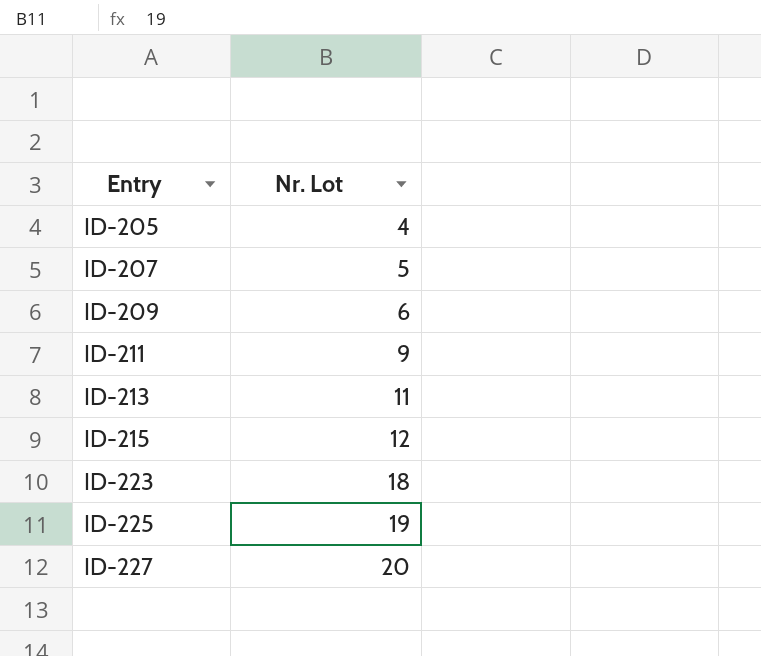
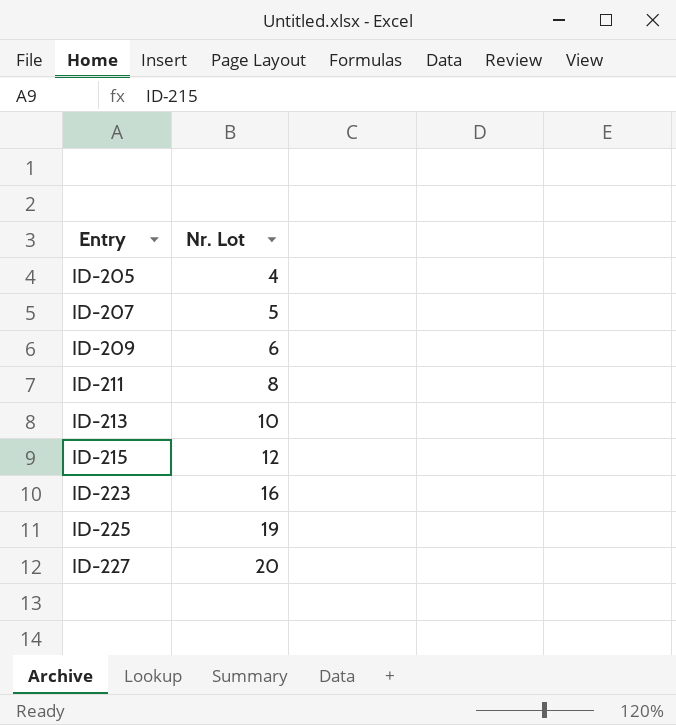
ID-211 | Nr. Lot: 9 -> 8
ID-213 | Nr. Lot: 11 -> 10
ID-223 | Nr. Lot: 18 -> 16

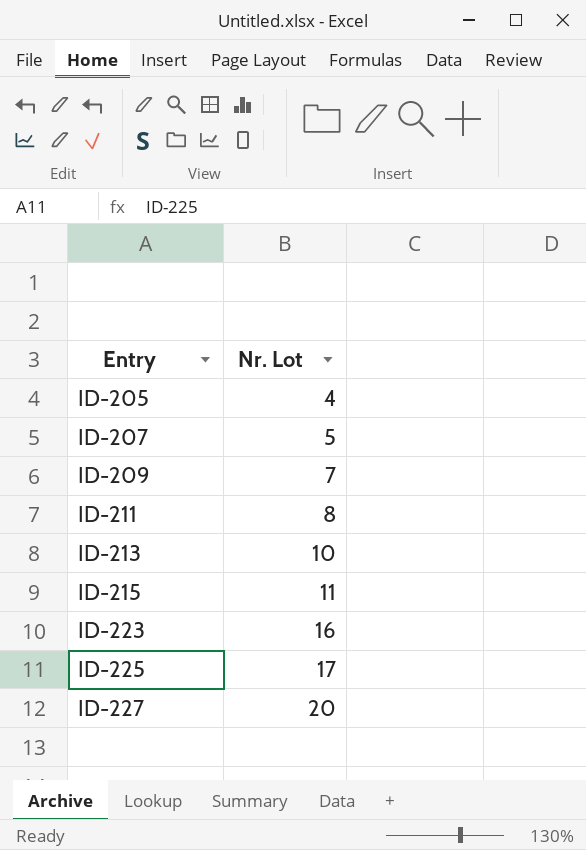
ID-209 | Nr. Lot: 6 -> 7
ID-215 | Nr. Lot: 12 -> 11
ID-225 | Nr. Lot: 19 -> 17

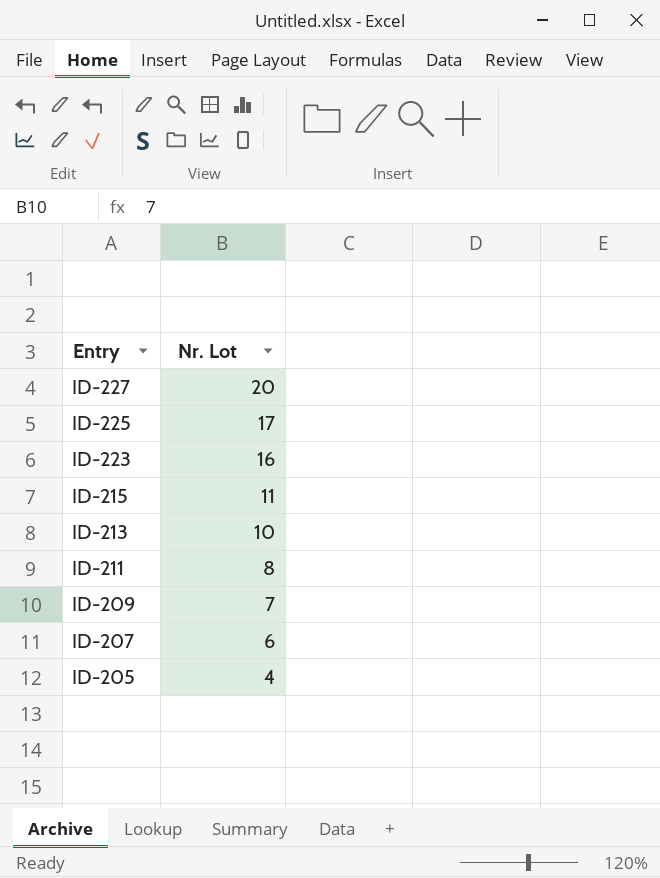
row order: Entry ascending -> Entry descending
ID-207 | Nr. Lot: 5 -> 6

